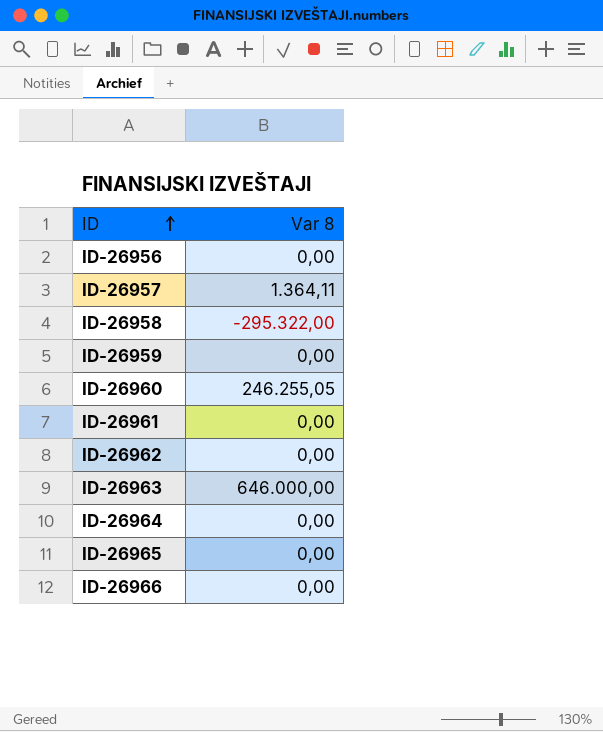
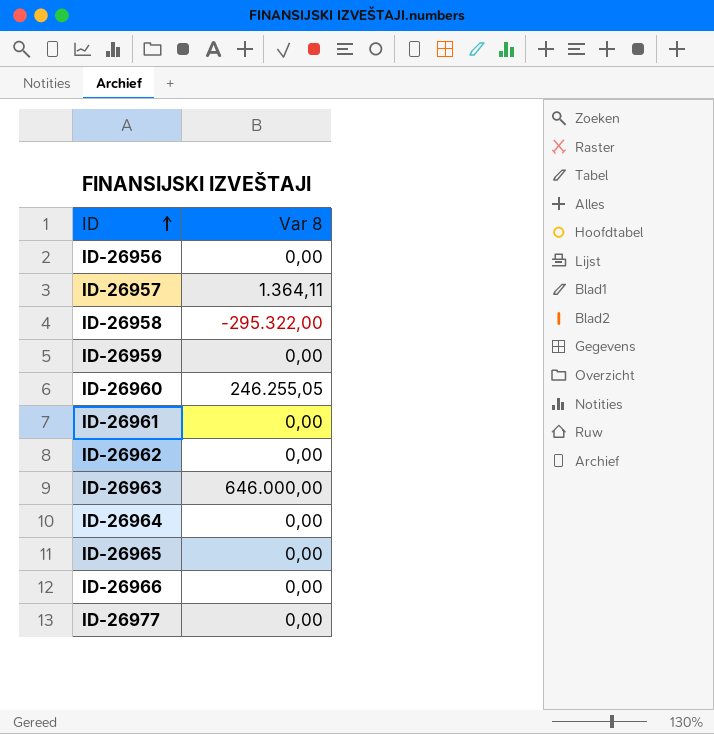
row ID-26977: none -> 0,00

